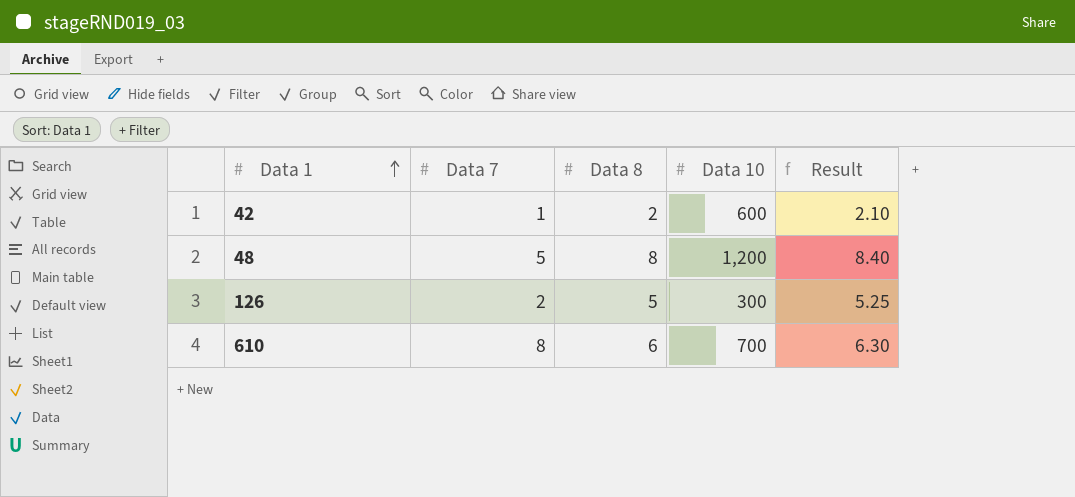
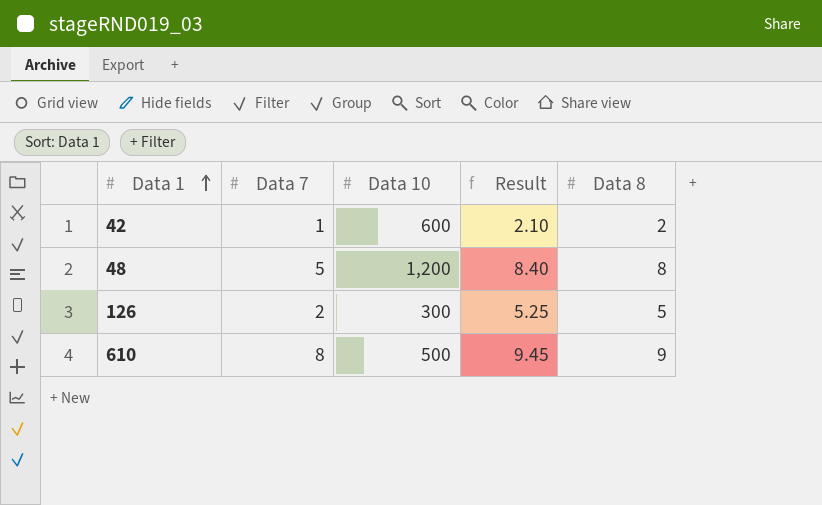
column Data 8 | position: 3 -> 5
610 | Data 10: 700 -> 500
610 | Result: 6.30 -> 9.45
610 | Data 8: 6 -> 9

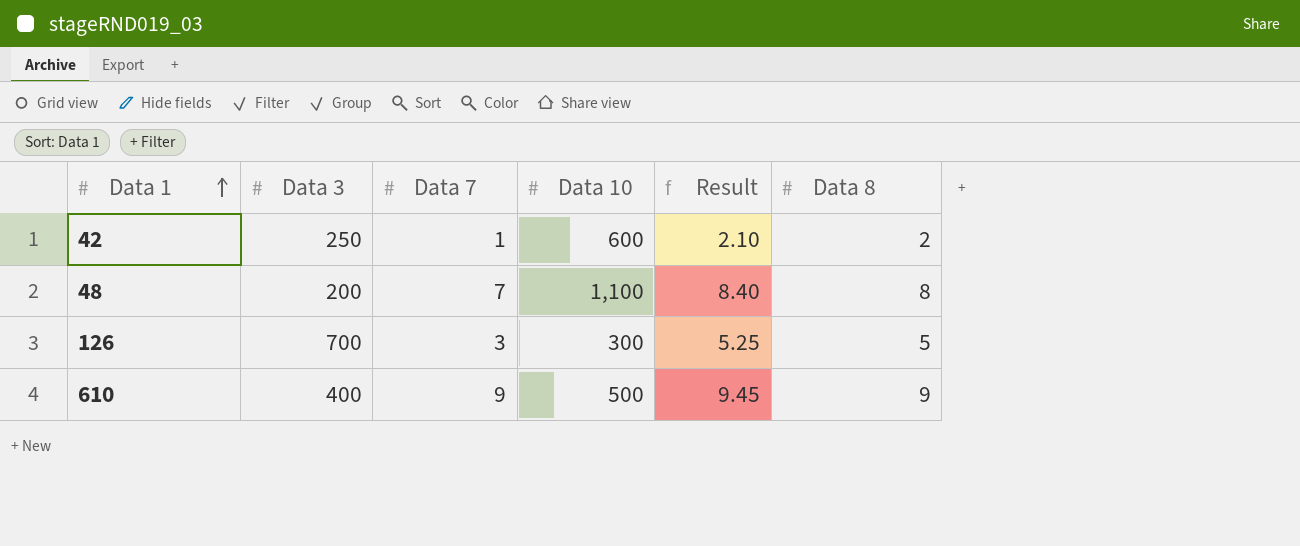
column Data 3 | position: none -> 2
48 | Data 7: 5 -> 7
48 | Data 10: 1,200 -> 1,100
126 | Data 7: 2 -> 3
610 | Data 7: 8 -> 9

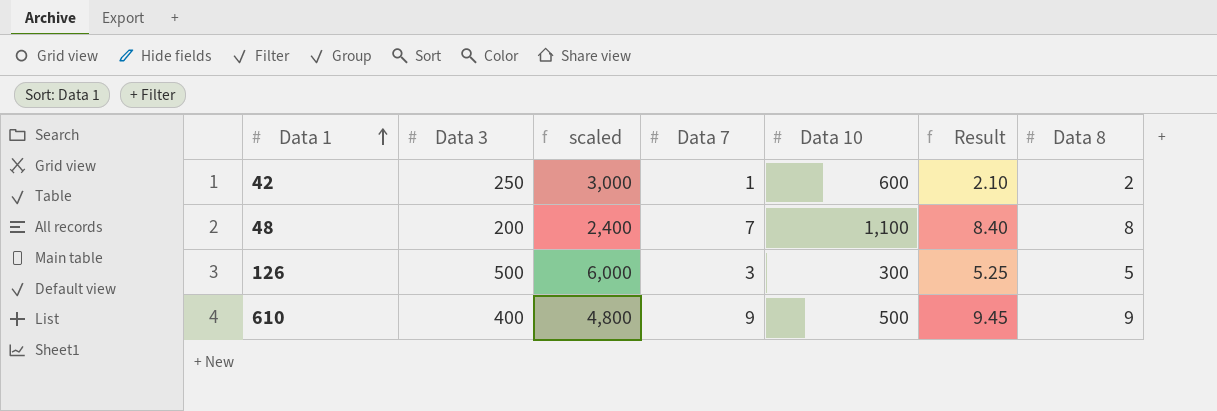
column scaled | formula: none -> [Data 3] * 12
126 | Data 3: 700 -> 500

